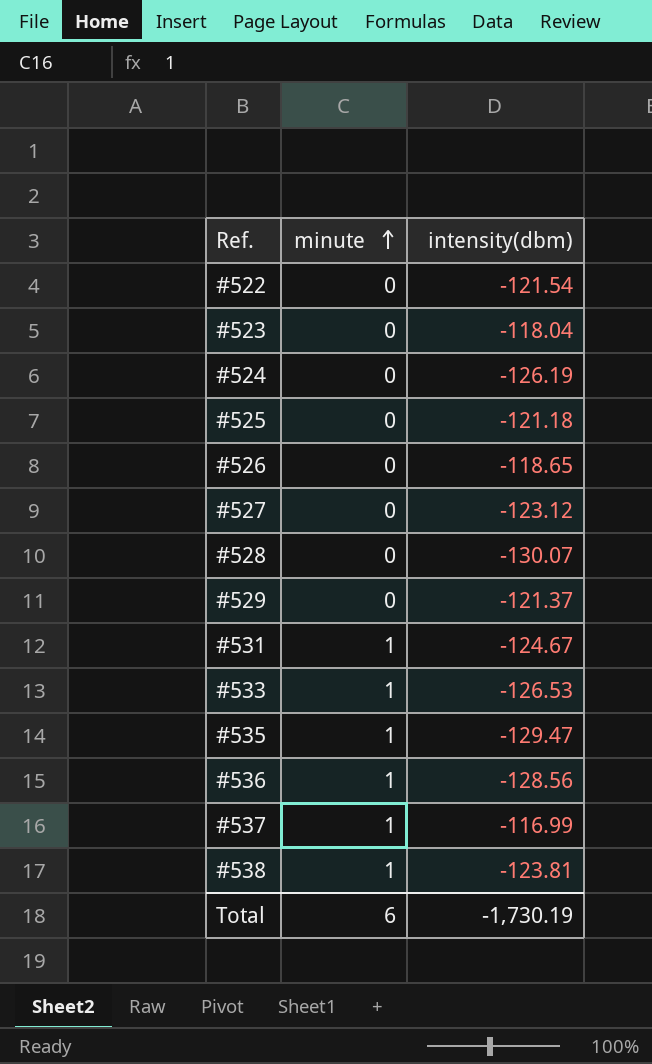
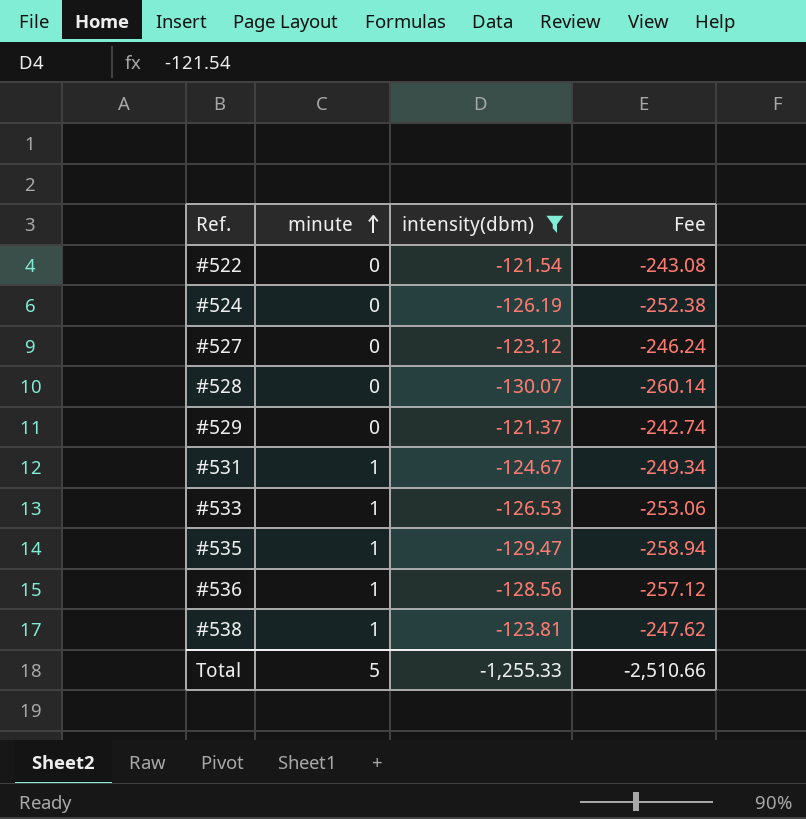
filter: none -> intensity(dbm) <= -121.37
column Fee | formula: none -> [intensity(dbm)] * 2
Total | minute: 6 -> 5
Total | intensity(dbm): -1,730.19 -> -1,255.33

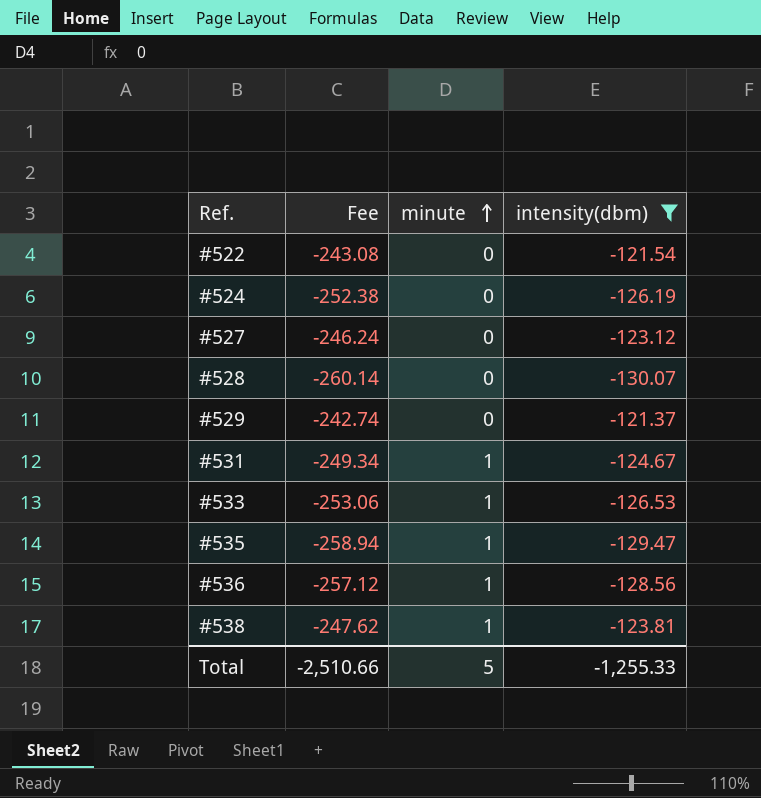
column Fee | position: 4 -> 2

